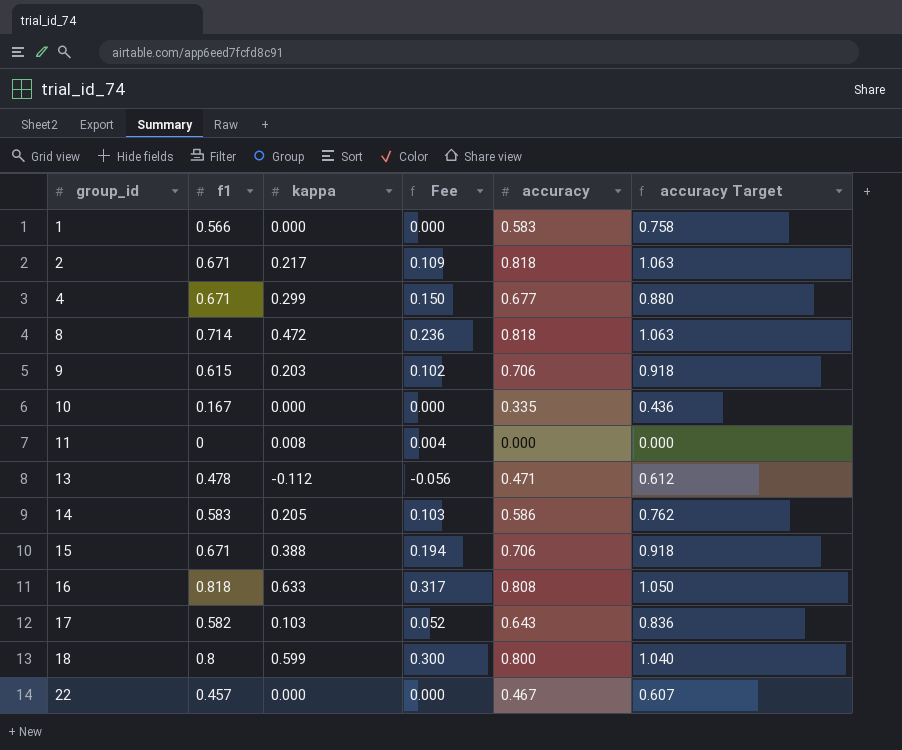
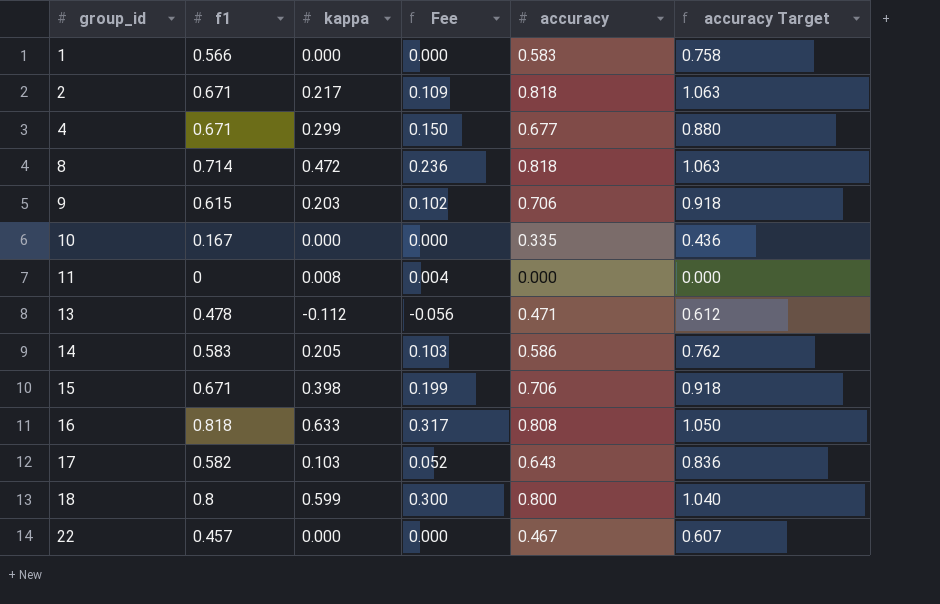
15 | kappa: 0.388 -> 0.398
15 | Fee: 0.194 -> 0.199

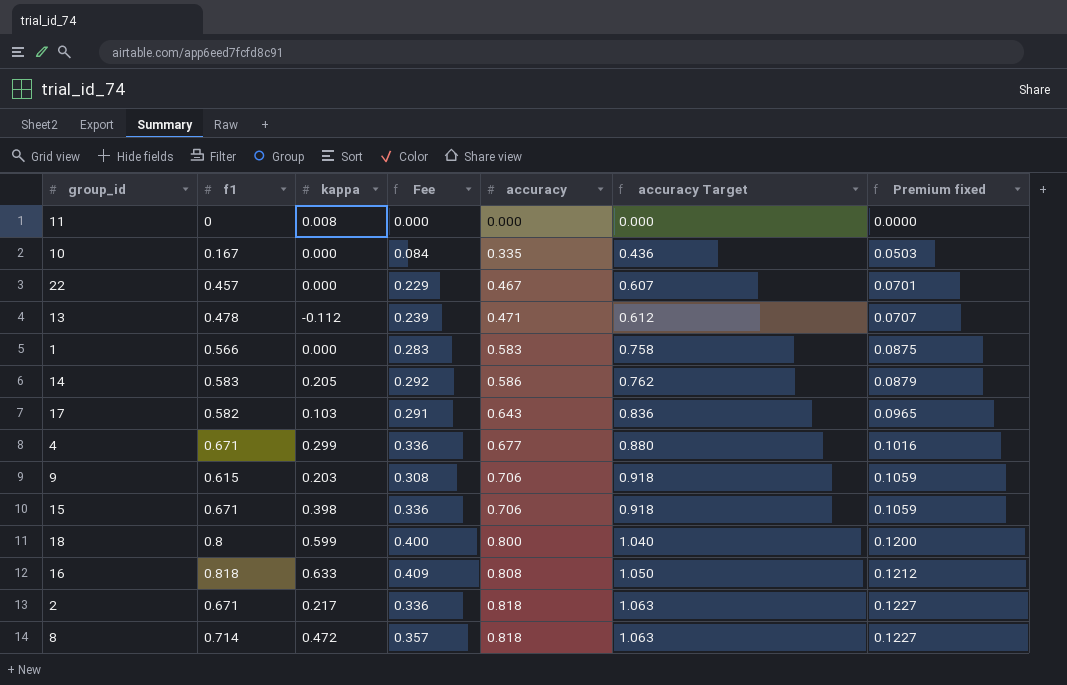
row order: group_id ascending -> accuracy ascending
column Fee | formula: [kappa] * 0.5 -> [f1] * 0.5
column Premium fixed | formula: none -> [accuracy] * 0.15

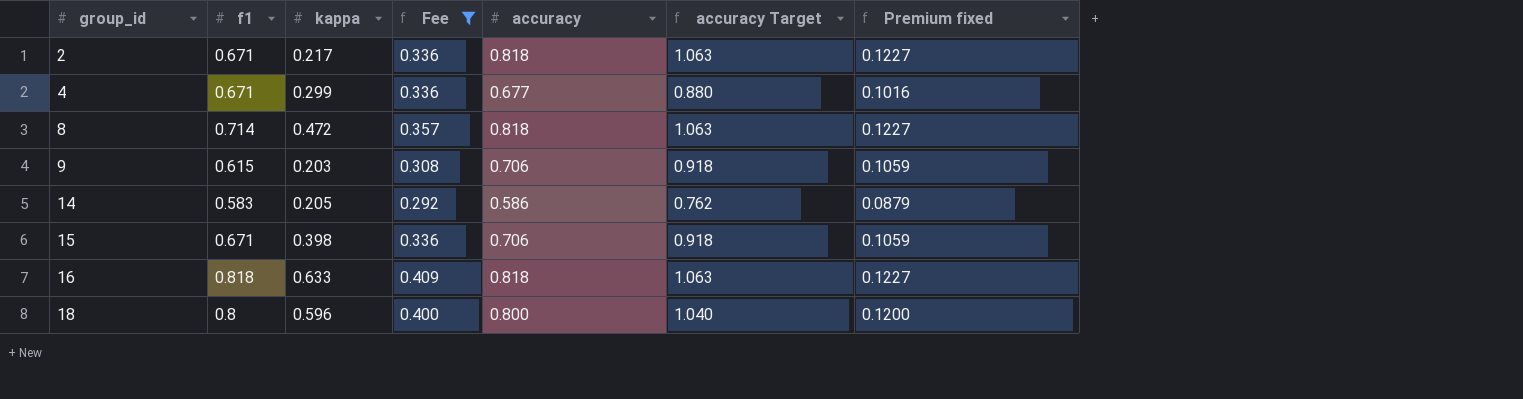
filter: none -> Fee >= 0.292
row order: accuracy ascending -> group_id ascending
16 | accuracy: 0.808 -> 0.818
16 | accuracy Target: 1.050 -> 1.063
16 | Premium fixed: 0.1212 -> 0.1227
18 | kappa: 0.599 -> 0.596

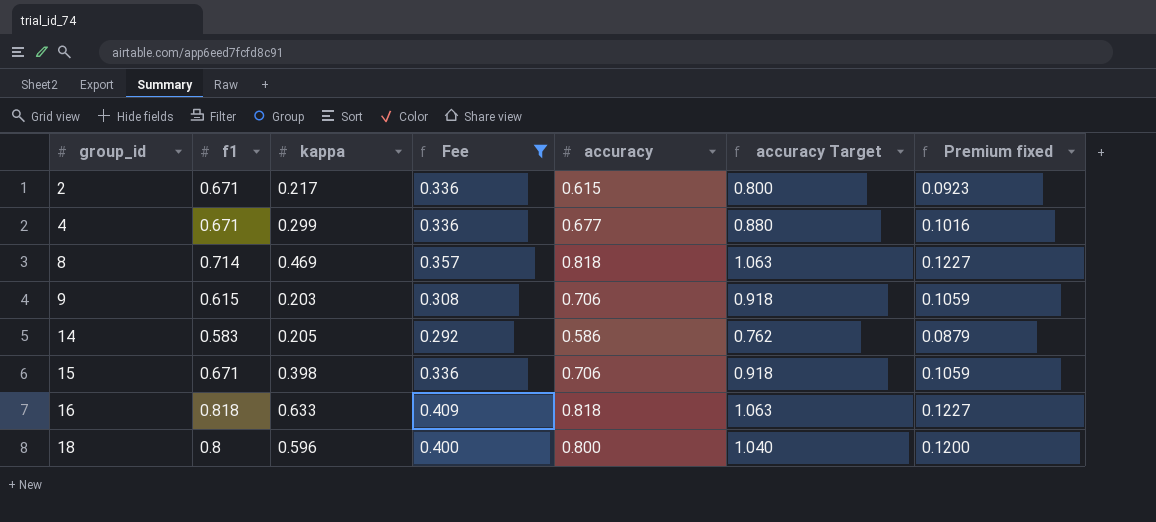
2 | accuracy: 0.818 -> 0.615
2 | accuracy Target: 1.063 -> 0.800
2 | Premium fixed: 0.1227 -> 0.0923
8 | kappa: 0.472 -> 0.469

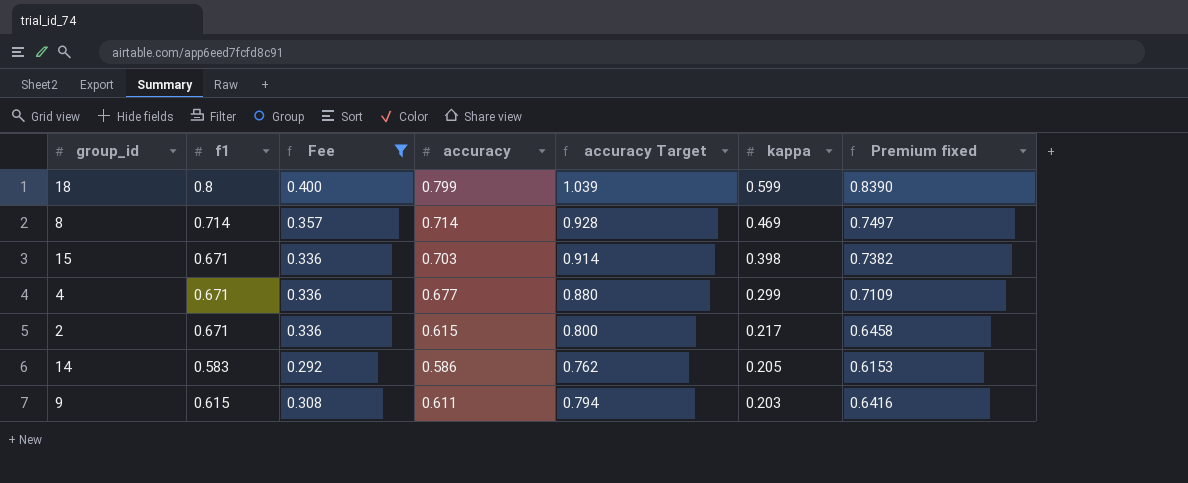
row order: group_id ascending -> kappa descending
column kappa | position: 3 -> 6
column Premium fixed | formula: [accuracy] * 0.15 -> [accuracy] * 1.05
row 16: 0.818 | 0.633 | 0.409 | 0.818 | 1.063 | 0.1227 -> none
18 | accuracy: 0.800 -> 0.799
18 | accuracy Target: 1.040 -> 1.039
18 | kappa: 0.596 -> 0.599
8 | accuracy: 0.818 -> 0.714
8 | accuracy Target: 1.063 -> 0.928
15 | accuracy: 0.706 -> 0.703
15 | accuracy Target: 0.918 -> 0.914
9 | accuracy: 0.706 -> 0.611
9 | accuracy Target: 0.918 -> 0.794

